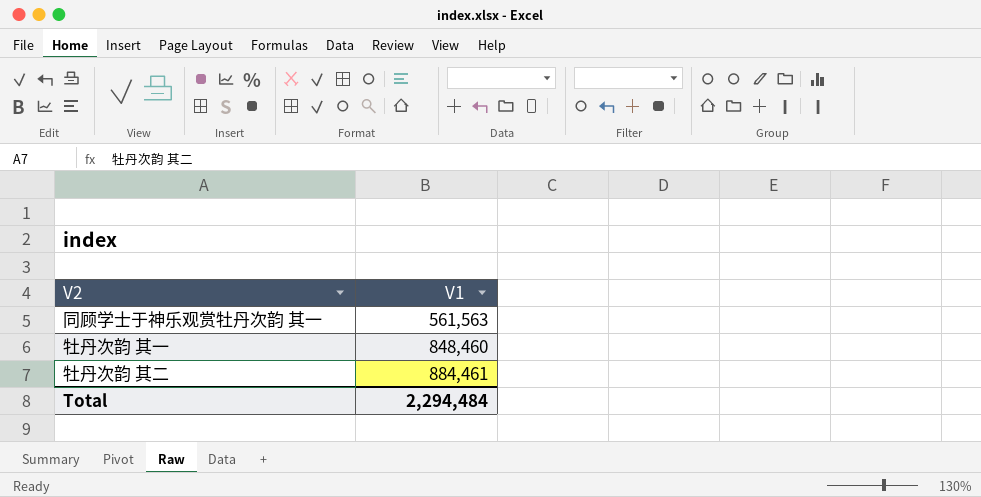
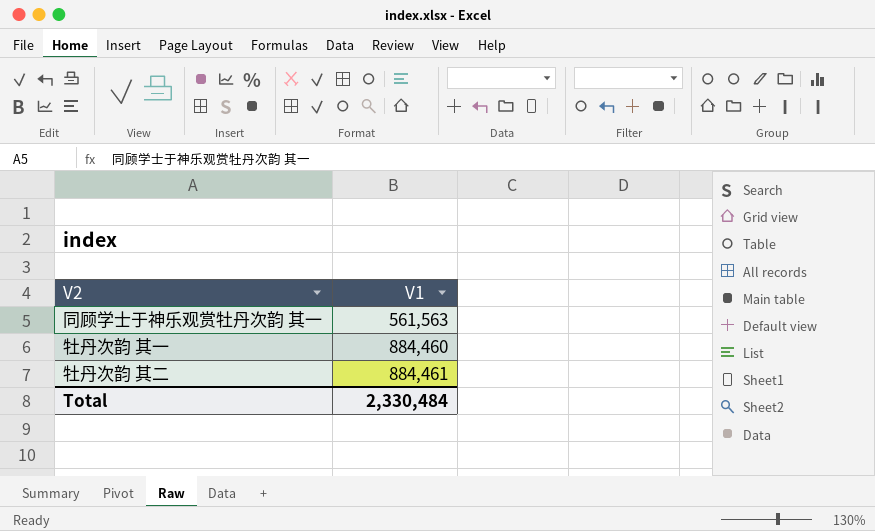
牡丹次韵 其一 | V1: 848,460 -> 884,460
Total | V1: 2,294,484 -> 2,330,484

